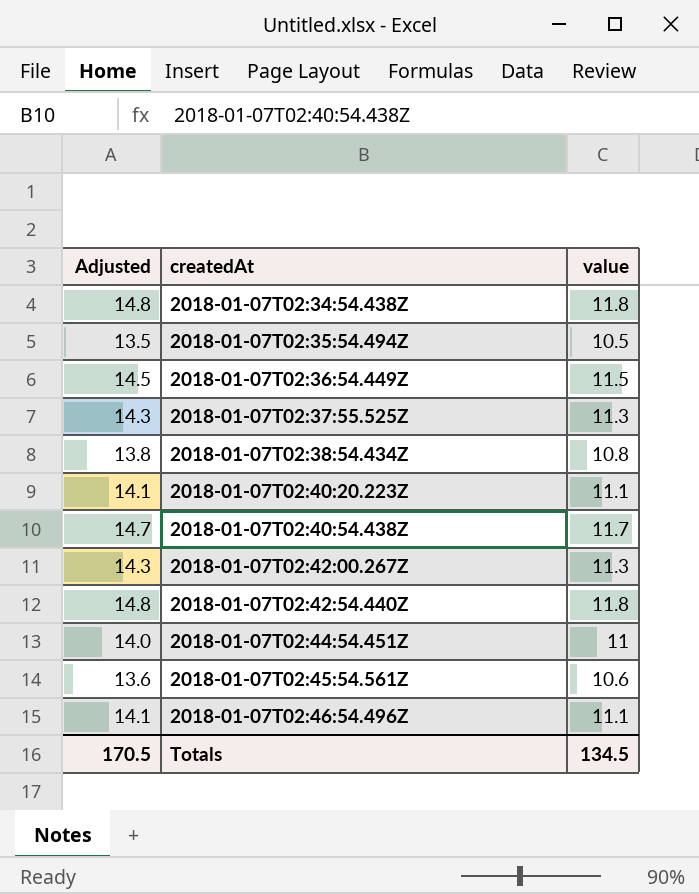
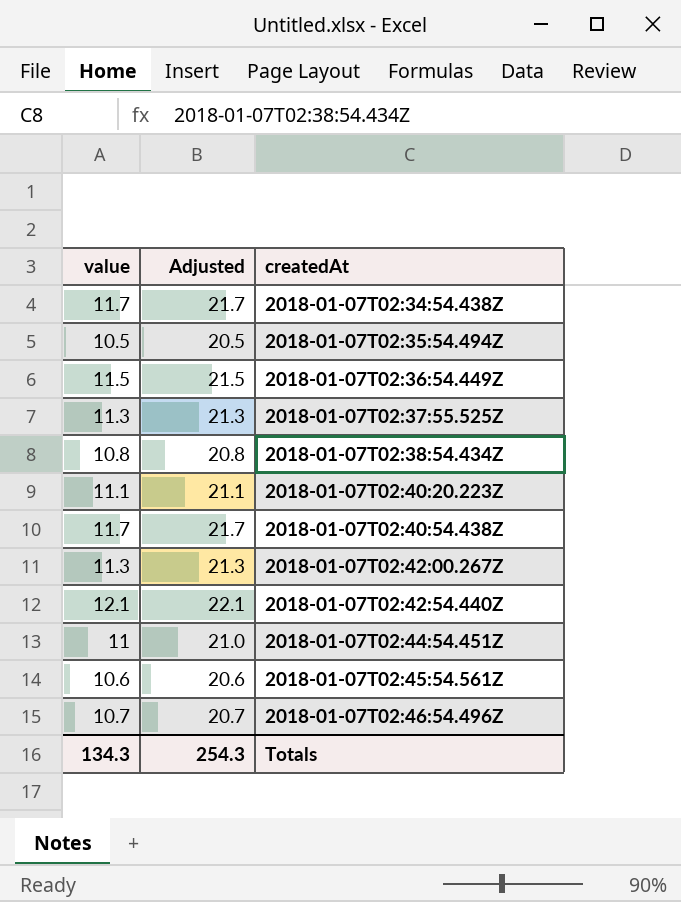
column value | position: 3 -> 1
column Adjusted | formula: [value] + 3 -> [value] + 10
2018-01-07T02:34:54.438Z | value: 11.8 -> 11.7
2018-01-07T02:42:54.440Z | value: 11.8 -> 12.1
2018-01-07T02:46:54.496Z | value: 11.1 -> 10.7
Totals | value: 134.5 -> 134.3
Totals | Adjusted: 170.5 -> 254.3

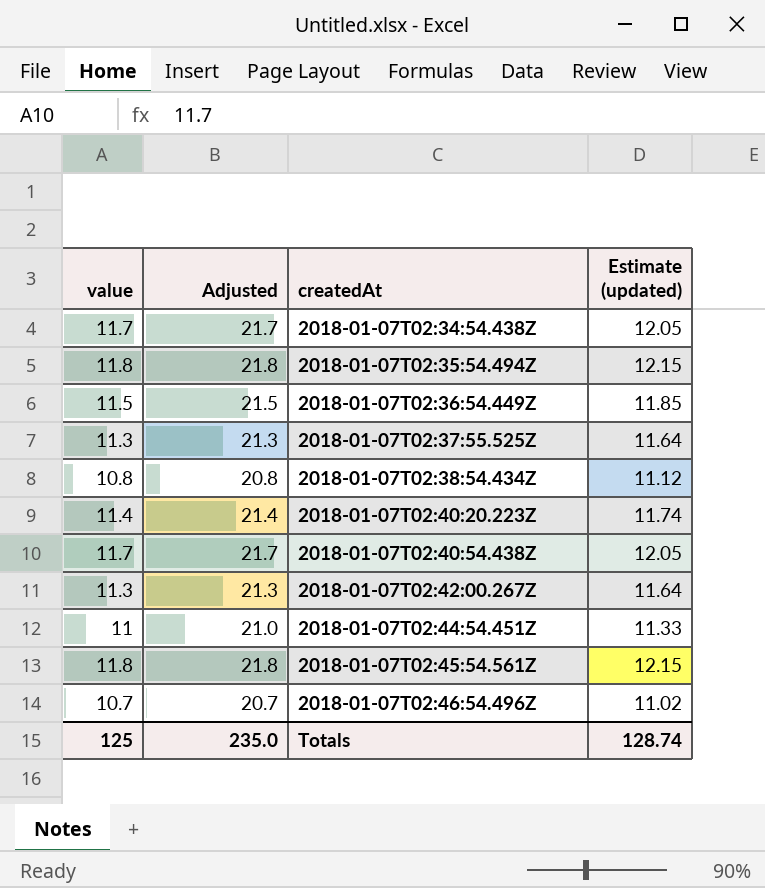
column Estimate (updated) | formula: none -> [value] * 1.03
row 2018-01-07T02:42:54.440Z: 12.1 | 22.1 -> none
2018-01-07T02:35:54.494Z | value: 10.5 -> 11.8
2018-01-07T02:35:54.494Z | Adjusted: 20.5 -> 21.8
2018-01-07T02:40:20.223Z | value: 11.1 -> 11.4
2018-01-07T02:40:20.223Z | Adjusted: 21.1 -> 21.4
2018-01-07T02:45:54.561Z | value: 10.6 -> 11.8
2018-01-07T02:45:54.561Z | Adjusted: 20.6 -> 21.8
Totals | value: 134.3 -> 125
Totals | Adjusted: 254.3 -> 235.0

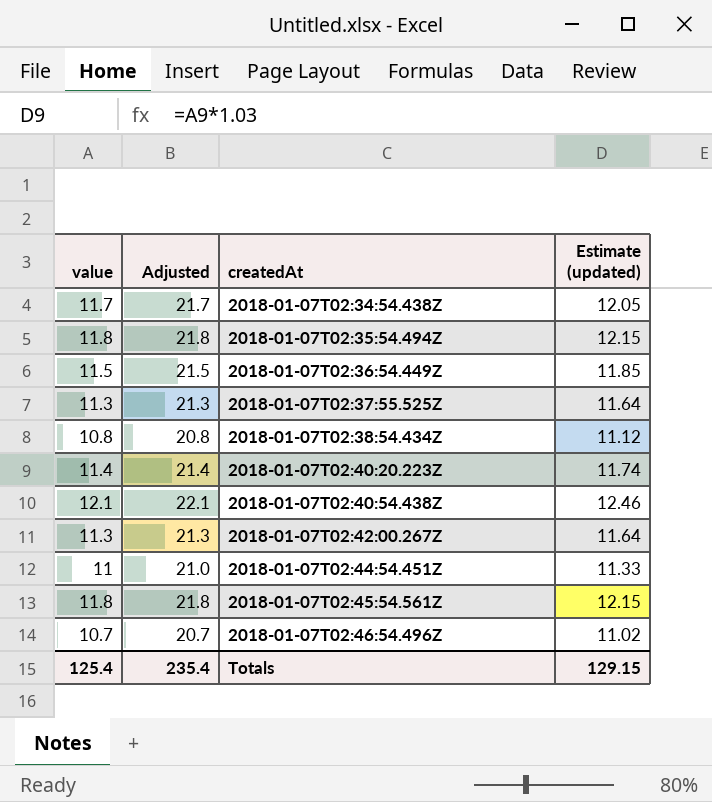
2018-01-07T02:40:54.438Z | value: 11.7 -> 12.1
2018-01-07T02:40:54.438Z | Adjusted: 21.7 -> 22.1
2018-01-07T02:40:54.438Z | Estimate (updated): 12.05 -> 12.46
Totals | value: 125 -> 125.4
Totals | Adjusted: 235.0 -> 235.4
Totals | Estimate (updated): 128.74 -> 129.15

